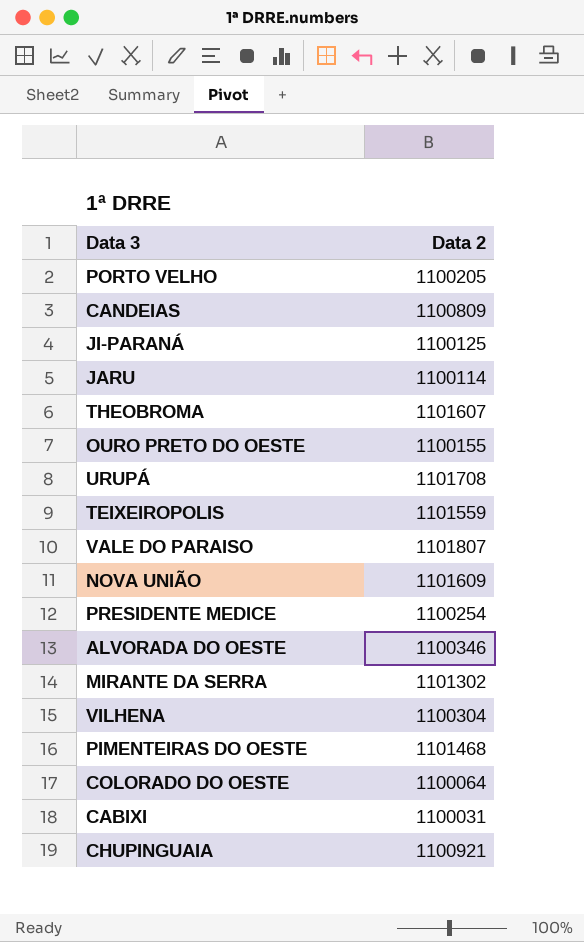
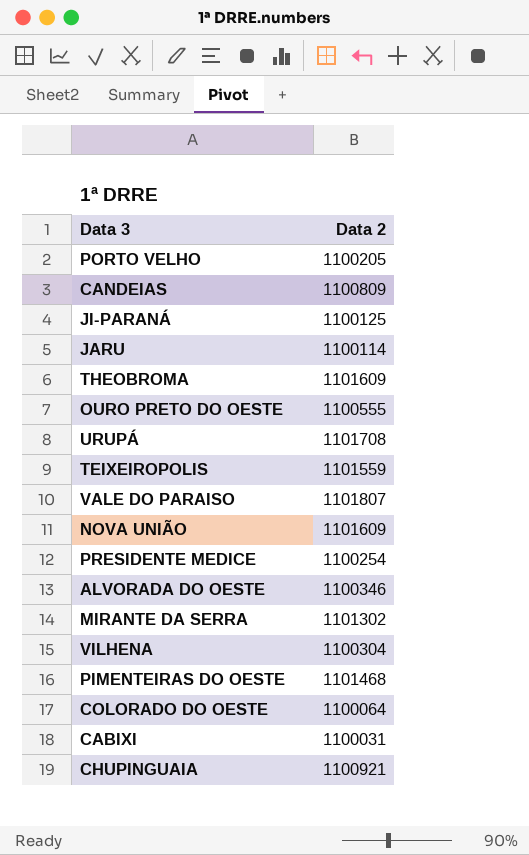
THEOBROMA | Data 2: 1101607 -> 1101609
OURO PRETO DO OESTE | Data 2: 1100155 -> 1100555

